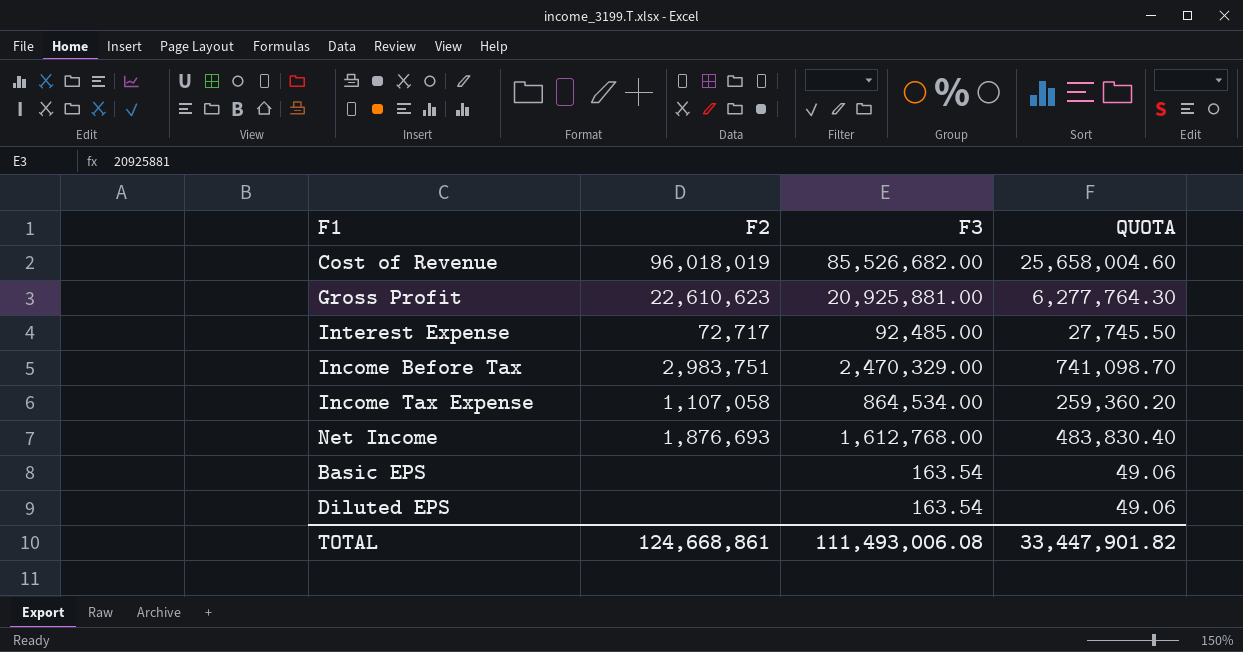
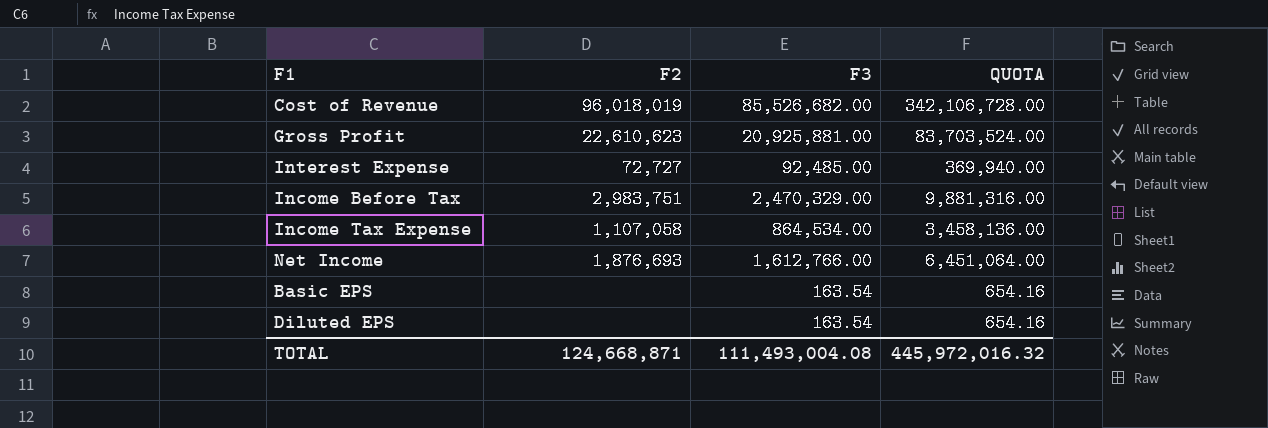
column QUOTA | formula: [F3] * 0.3 -> [F3] * 4
Interest Expense | F2: 72,717 -> 72,727
Net Income | F3: 1,612,768.00 -> 1,612,766.00
TOTAL | F2: 124,668,861 -> 124,668,871
TOTAL | F3: 111,493,006.08 -> 111,493,004.08
TOTAL | QUOTA: 33,447,901.82 -> 445,972,016.32

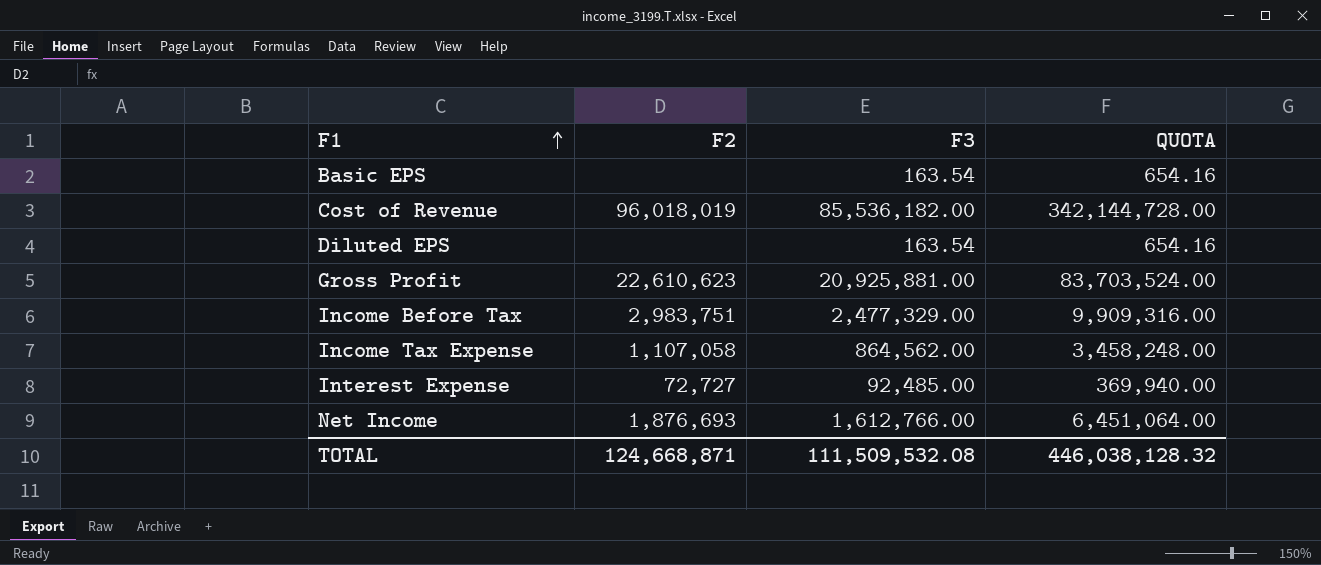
row order: none -> F1 ascending
Cost of Revenue | F3: 85,526,682.00 -> 85,536,182.00
Cost of Revenue | QUOTA: 342,106,728.00 -> 342,144,728.00
Income Before Tax | F3: 2,470,329.00 -> 2,477,329.00
Income Before Tax | QUOTA: 9,881,316.00 -> 9,909,316.00
Income Tax Expense | F3: 864,534.00 -> 864,562.00
Income Tax Expense | QUOTA: 3,458,136.00 -> 3,458,248.00
TOTAL | F3: 111,493,004.08 -> 111,509,532.08
TOTAL | QUOTA: 445,972,016.32 -> 446,038,128.32

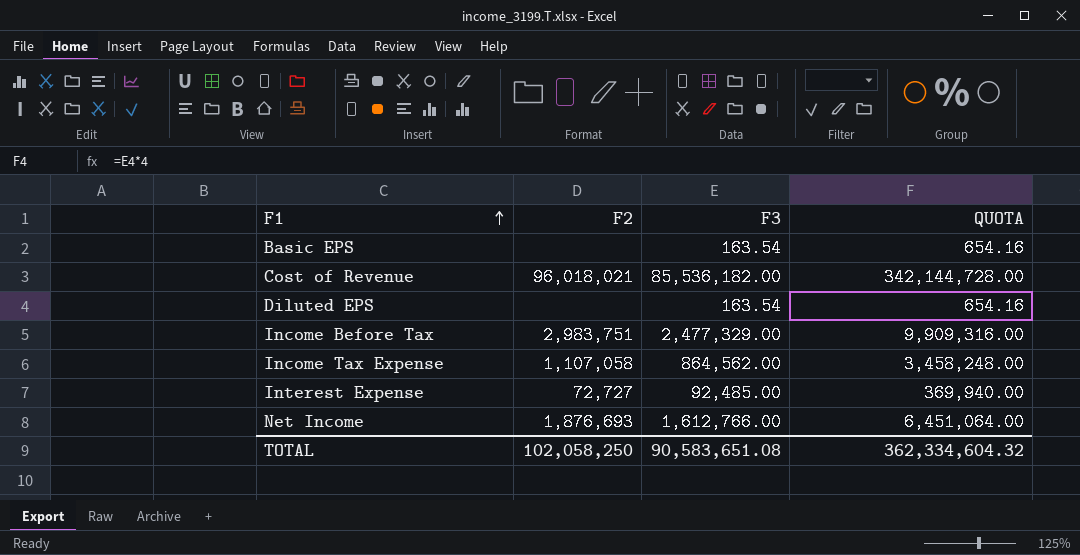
row Gross Profit: 22,610,623 | 20,925,881.00 | 83,703,524.00 -> none
Cost of Revenue | F2: 96,018,019 -> 96,018,021
TOTAL | F2: 124,668,871 -> 102,058,250
TOTAL | F3: 111,509,532.08 -> 90,583,651.08
TOTAL | QUOTA: 446,038,128.32 -> 362,334,604.32

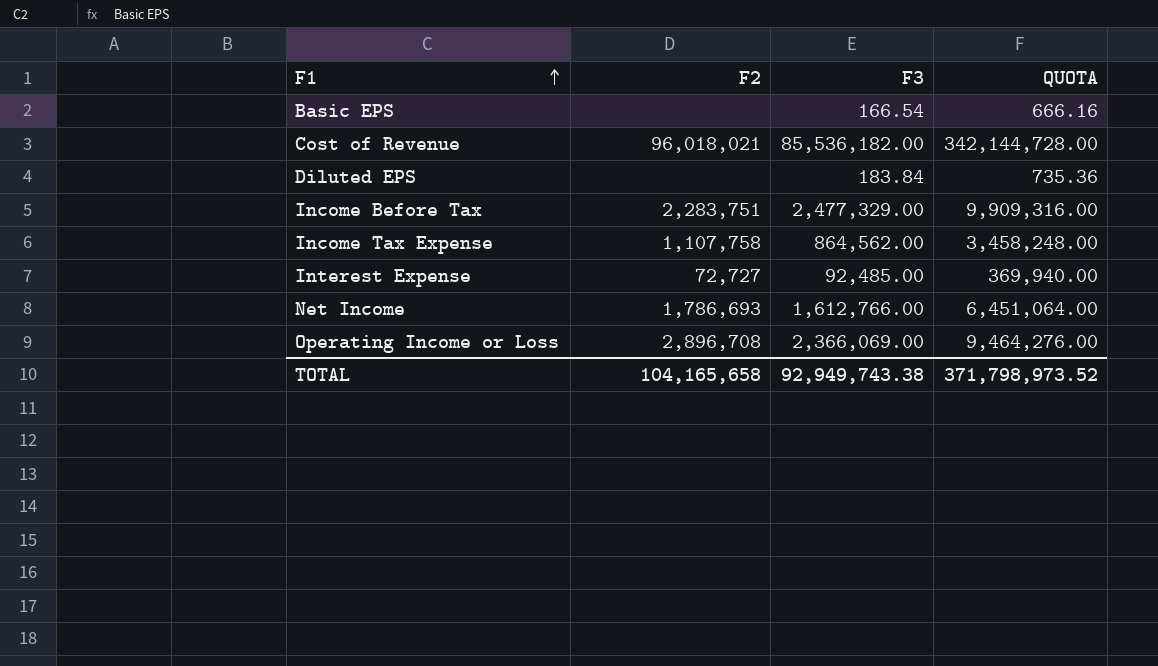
Basic EPS | F3: 163.54 -> 166.54
Basic EPS | QUOTA: 654.16 -> 666.16
Diluted EPS | F3: 163.54 -> 183.84
Diluted EPS | QUOTA: 654.16 -> 735.36
Income Before Tax | F2: 2,983,751 -> 2,283,751
Income Tax Expense | F2: 1,107,058 -> 1,107,758
Net Income | F2: 1,876,693 -> 1,786,693
row Operating Income or Loss: none -> 2,896,708 | 2,366,069.00 | 9,464,276.00
TOTAL | F2: 102,058,250 -> 104,165,658
TOTAL | F3: 90,583,651.08 -> 92,949,743.38
TOTAL | QUOTA: 362,334,604.32 -> 371,798,973.52

